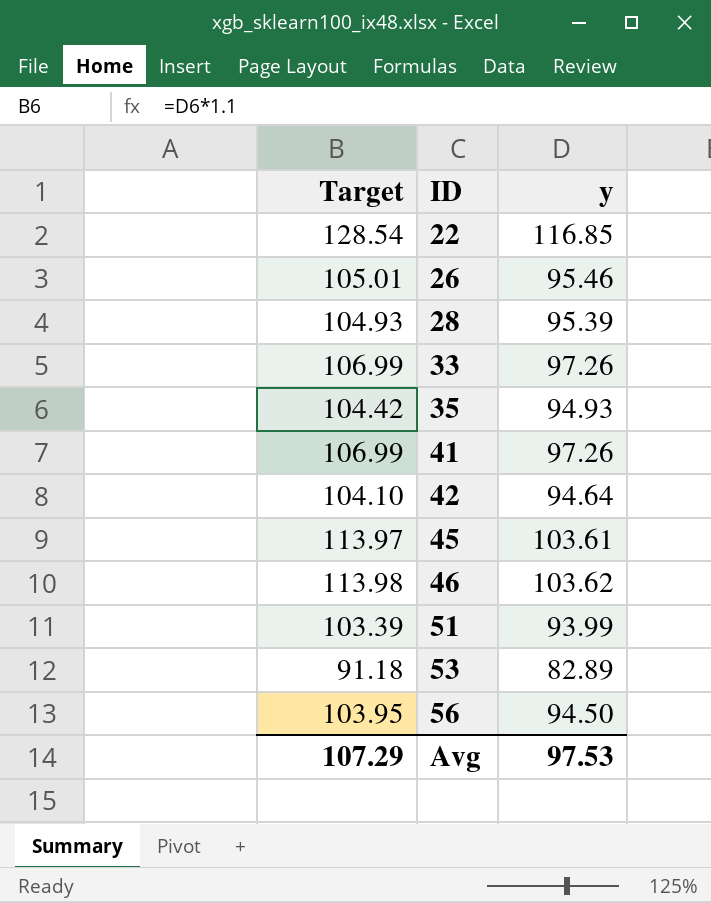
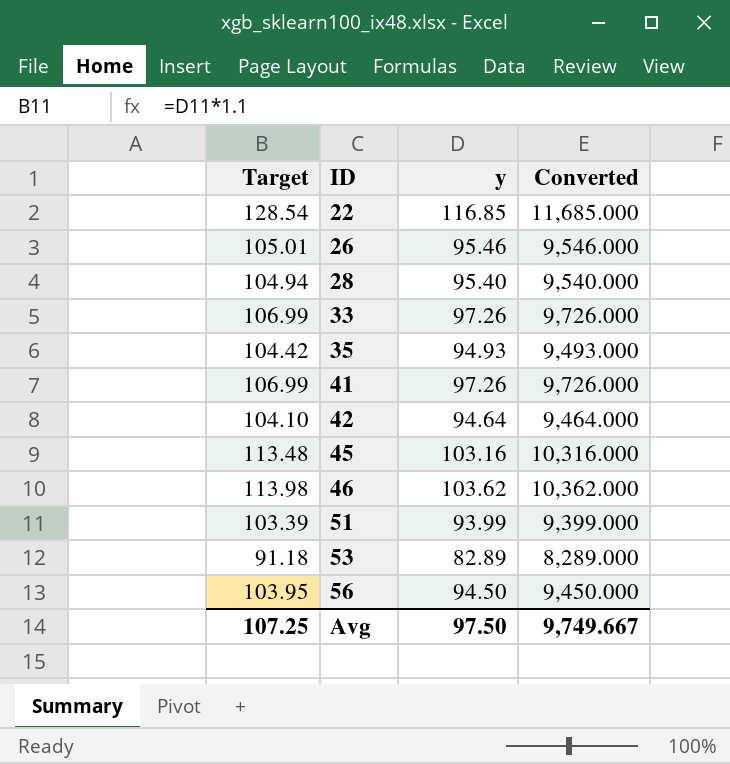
column Converted | formula: none -> [y] * 100
28 | Target: 104.93 -> 104.94
28 | y: 95.39 -> 95.40
45 | Target: 113.97 -> 113.48
45 | y: 103.61 -> 103.16
Avg | Target: 107.29 -> 107.25
Avg | y: 97.53 -> 97.50

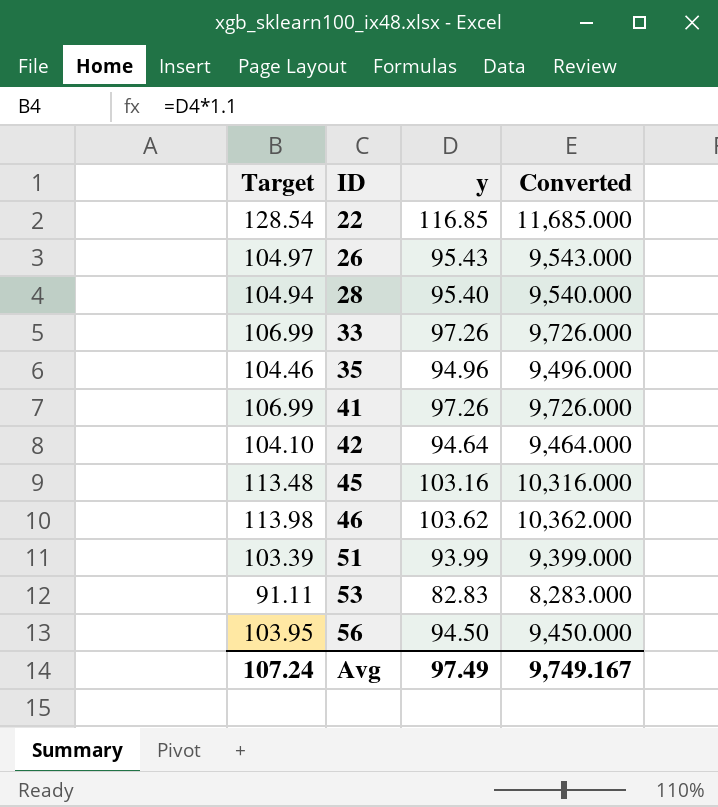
26 | Target: 105.01 -> 104.97
26 | y: 95.46 -> 95.43
26 | Converted: 9,546.000 -> 9,543.000
35 | Target: 104.42 -> 104.46
35 | y: 94.93 -> 94.96
35 | Converted: 9,493.000 -> 9,496.000
53 | Target: 91.18 -> 91.11
53 | y: 82.89 -> 82.83
53 | Converted: 8,289.000 -> 8,283.000
Avg | Target: 107.25 -> 107.24
Avg | y: 97.50 -> 97.49
Avg | Converted: 9,749.667 -> 9,749.167

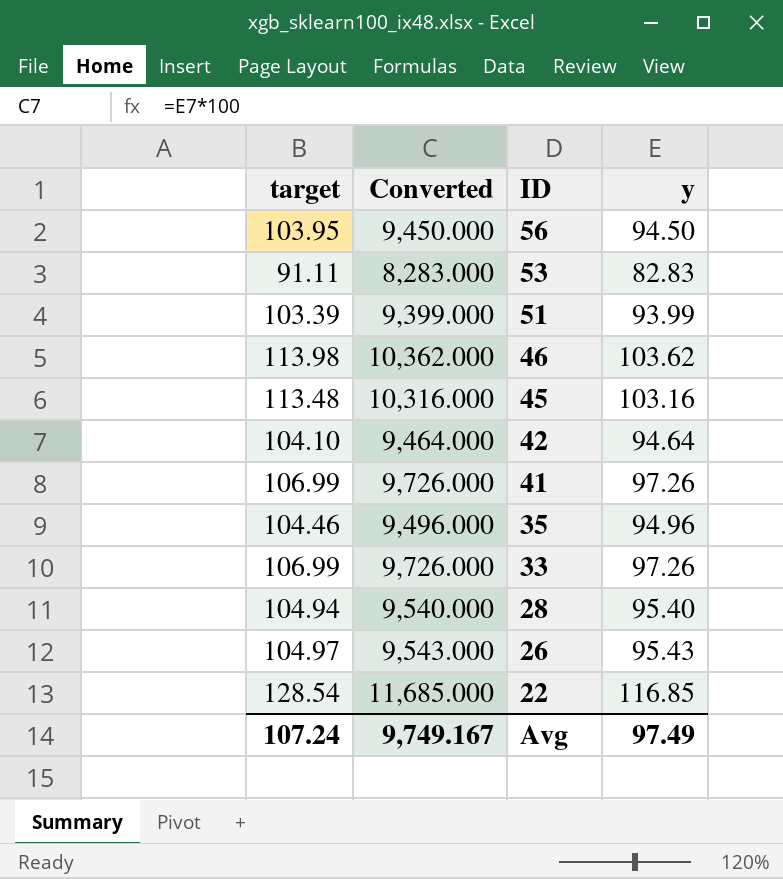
row order: ID ascending -> ID descending
column name: Target -> target
column Converted | position: 4 -> 2

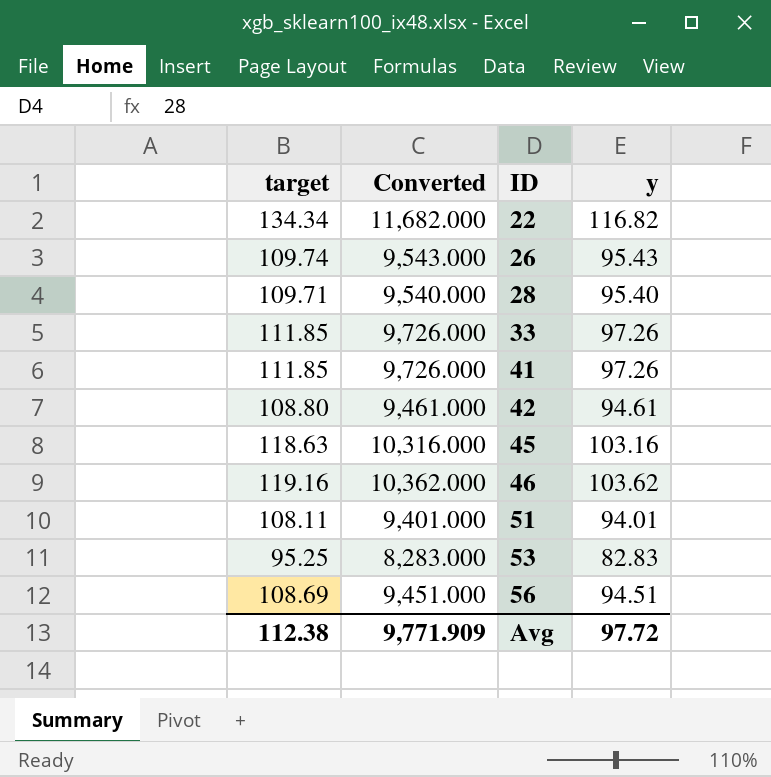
row order: ID descending -> ID ascending
column target | formula: [y] * 1.1 -> [y] * 1.15
row 35: 104.46 | 9,496.000 | 94.96 -> none
22 | Converted: 11,685.000 -> 11,682.000
22 | y: 116.85 -> 116.82
42 | Converted: 9,464.000 -> 9,461.000
42 | y: 94.64 -> 94.61
51 | Converted: 9,399.000 -> 9,401.000
51 | y: 93.99 -> 94.01
56 | Converted: 9,450.000 -> 9,451.000
56 | y: 94.50 -> 94.51
Avg | target: 107.24 -> 112.38
Avg | Converted: 9,749.167 -> 9,771.909
Avg | y: 97.49 -> 97.72

